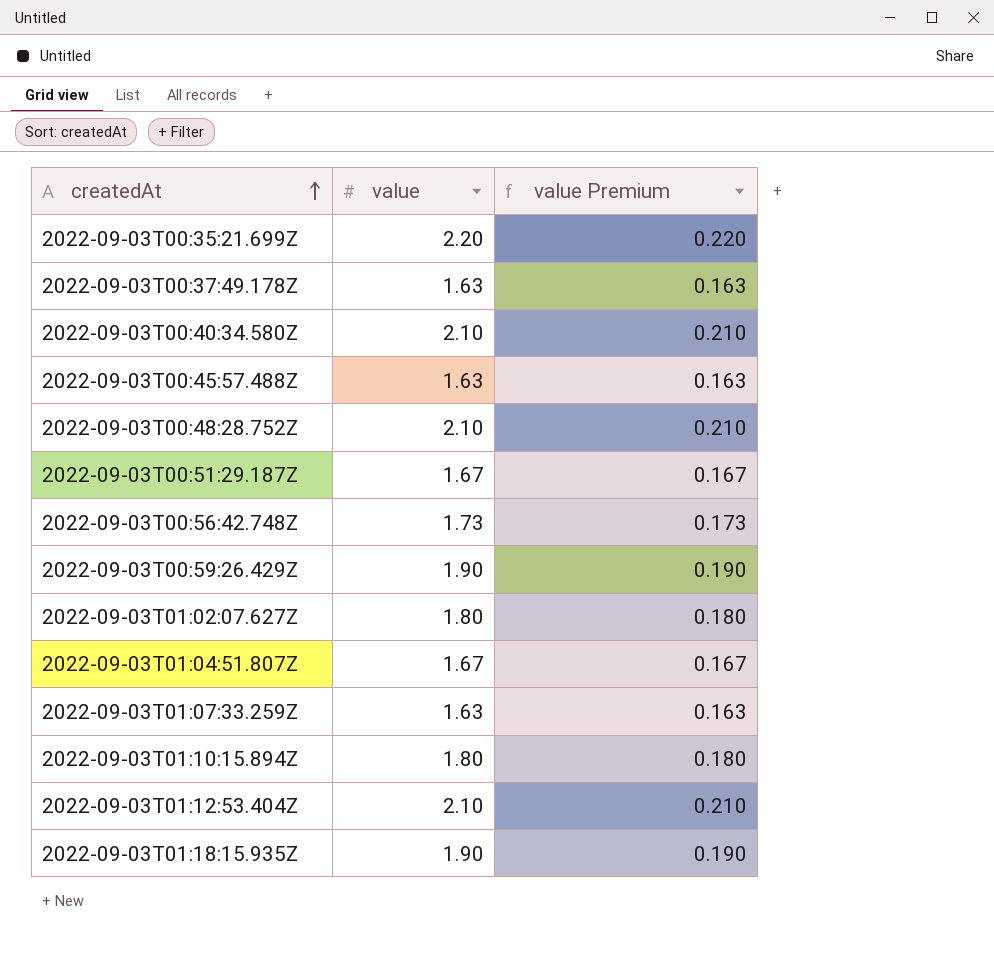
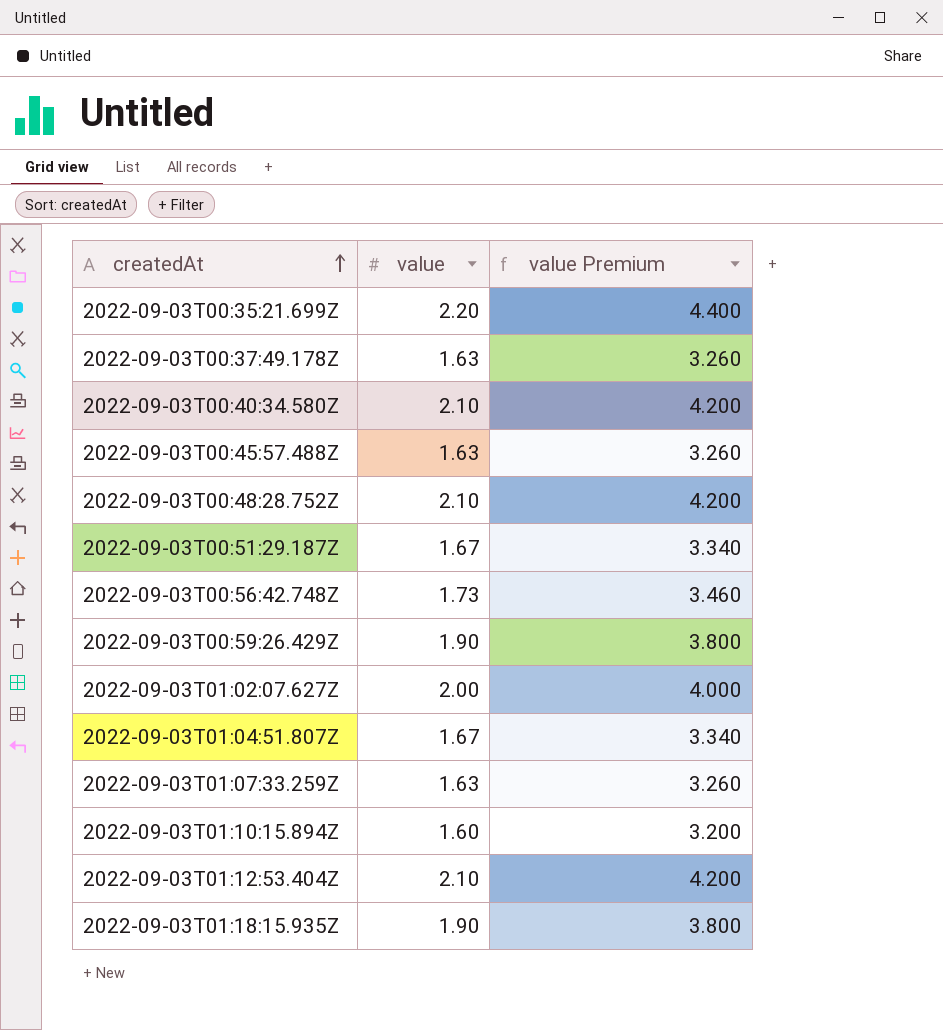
column value Premium | formula: [value] * 0.1 -> [value] * 2
2022-09-03T01:02:07.627Z | value: 1.80 -> 2.00
2022-09-03T01:10:15.894Z | value: 1.80 -> 1.60

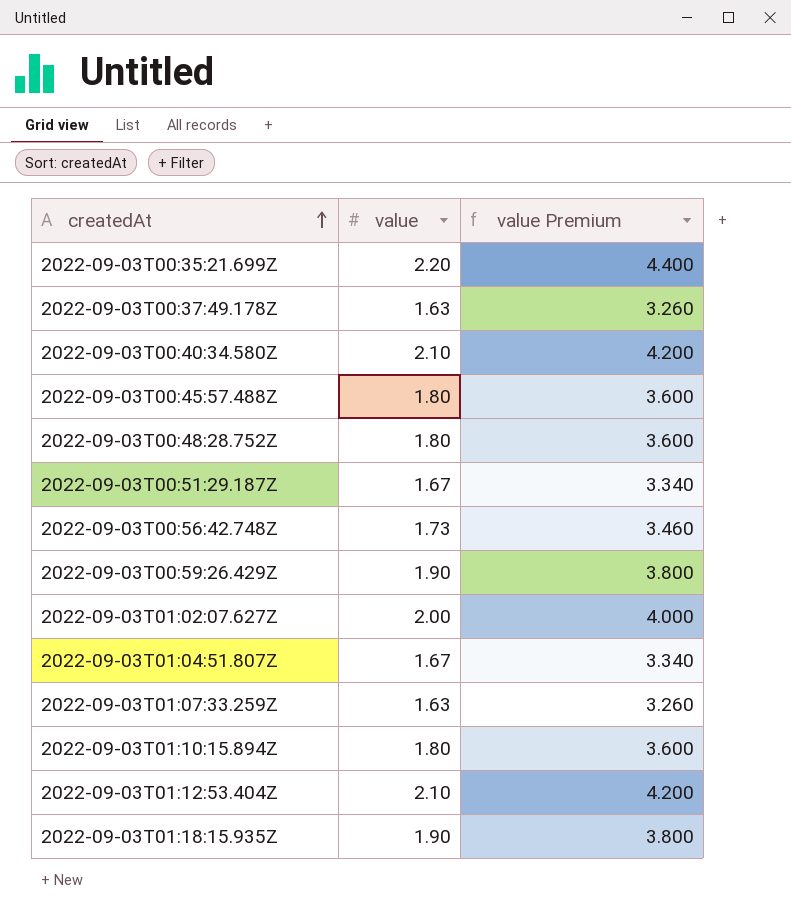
2022-09-03T00:45:57.488Z | value: 1.63 -> 1.80
2022-09-03T00:45:57.488Z | value Premium: 3.260 -> 3.600
2022-09-03T00:48:28.752Z | value: 2.10 -> 1.80
2022-09-03T00:48:28.752Z | value Premium: 4.200 -> 3.600
2022-09-03T01:10:15.894Z | value: 1.60 -> 1.80
2022-09-03T01:10:15.894Z | value Premium: 3.200 -> 3.600

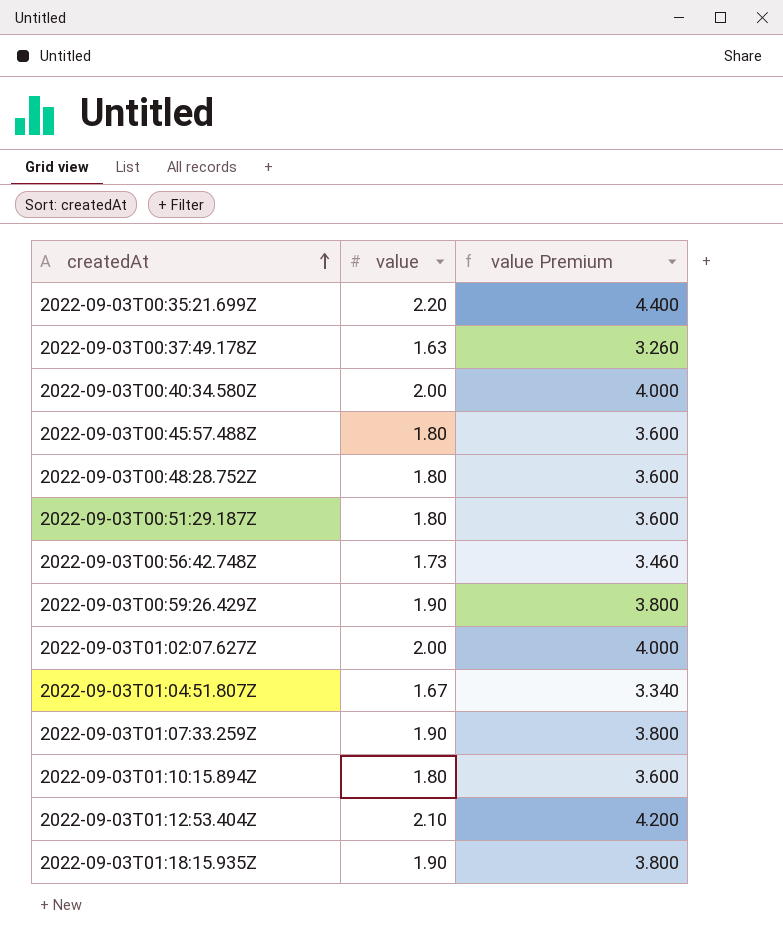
2022-09-03T00:40:34.580Z | value: 2.10 -> 2.00
2022-09-03T00:40:34.580Z | value Premium: 4.200 -> 4.000
2022-09-03T00:51:29.187Z | value: 1.67 -> 1.80
2022-09-03T00:51:29.187Z | value Premium: 3.340 -> 3.600
2022-09-03T01:07:33.259Z | value: 1.63 -> 1.90
2022-09-03T01:07:33.259Z | value Premium: 3.260 -> 3.800

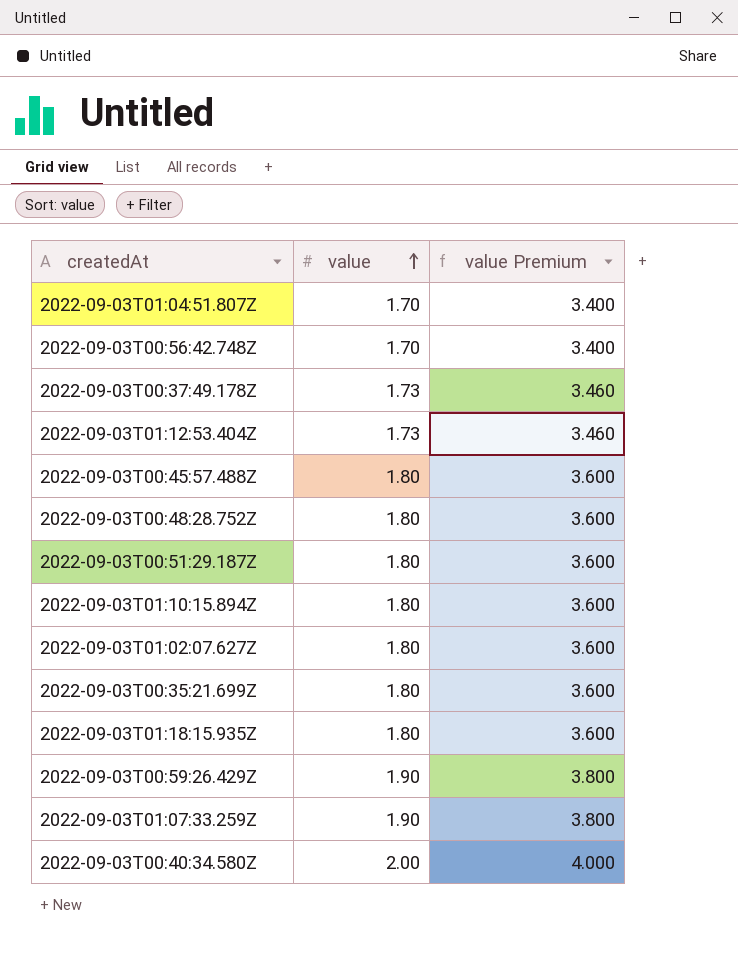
row order: createdAt ascending -> value ascending
2022-09-03T01:04:51.807Z | value: 1.67 -> 1.70
2022-09-03T01:04:51.807Z | value Premium: 3.340 -> 3.400
2022-09-03T00:56:42.748Z | value: 1.73 -> 1.70
2022-09-03T00:56:42.748Z | value Premium: 3.460 -> 3.400
2022-09-03T00:37:49.178Z | value: 1.63 -> 1.73
2022-09-03T00:37:49.178Z | value Premium: 3.260 -> 3.460
2022-09-03T01:12:53.404Z | value: 2.10 -> 1.73
2022-09-03T01:12:53.404Z | value Premium: 4.200 -> 3.460
2022-09-03T01:02:07.627Z | value: 2.00 -> 1.80
2022-09-03T01:02:07.627Z | value Premium: 4.000 -> 3.600
2022-09-03T00:35:21.699Z | value: 2.20 -> 1.80
2022-09-03T00:35:21.699Z | value Premium: 4.400 -> 3.600
2022-09-03T01:18:15.935Z | value: 1.90 -> 1.80
2022-09-03T01:18:15.935Z | value Premium: 3.800 -> 3.600

